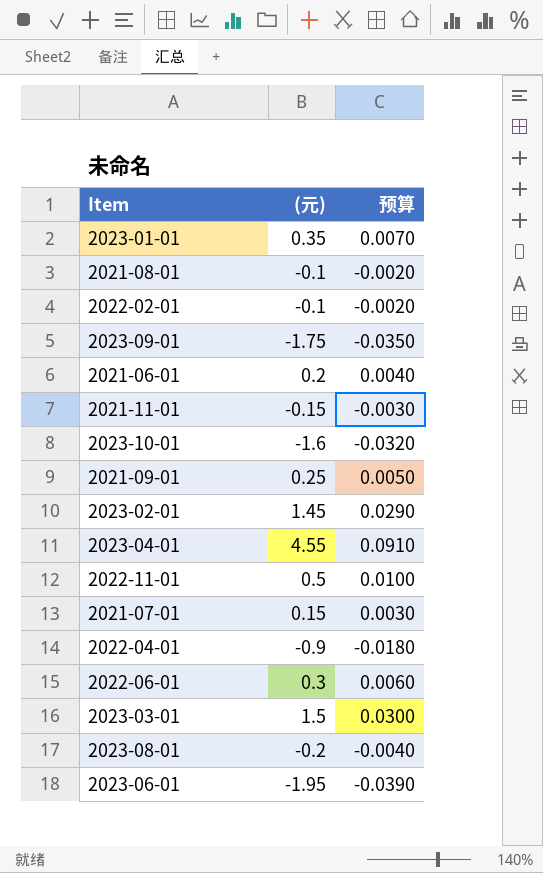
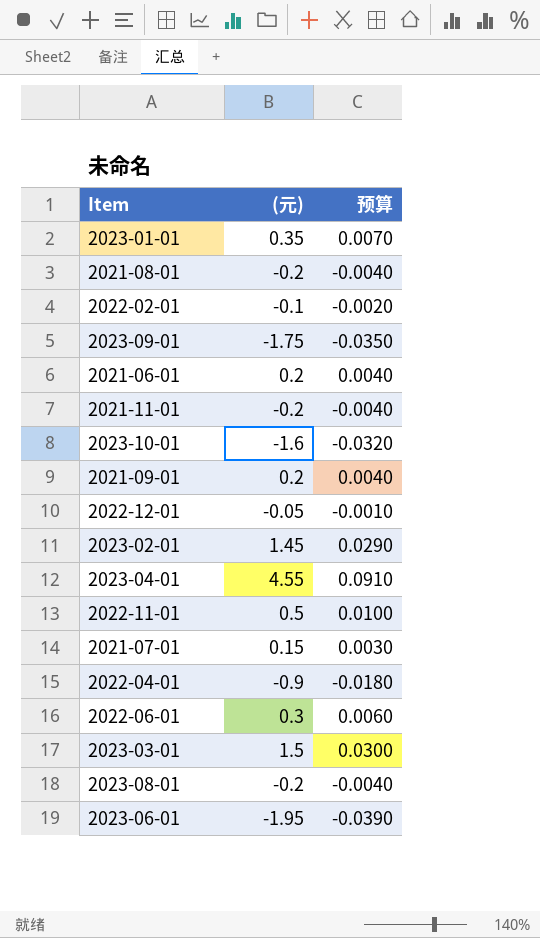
2021-08-01 | (元): -0.1 -> -0.2
2021-08-01 | 预算: -0.0020 -> -0.0040
2021-11-01 | (元): -0.15 -> -0.2
2021-11-01 | 预算: -0.0030 -> -0.0040
2021-09-01 | (元): 0.25 -> 0.2
2021-09-01 | 预算: 0.0050 -> 0.0040
row 2022-12-01: none -> -0.05 | -0.0010

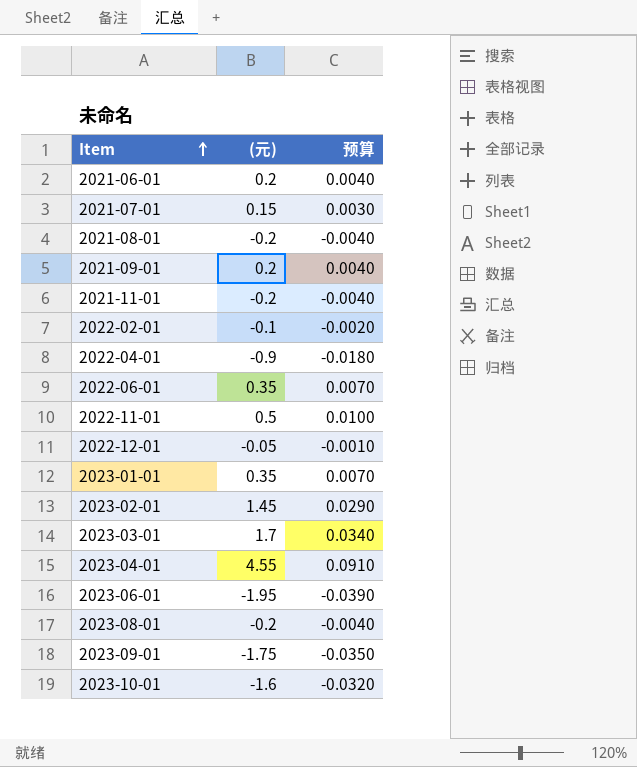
row order: none -> Item ascending
2022-06-01 | (元): 0.3 -> 0.35
2022-06-01 | 预算: 0.0060 -> 0.0070
2023-03-01 | (元): 1.5 -> 1.7
2023-03-01 | 预算: 0.0300 -> 0.0340

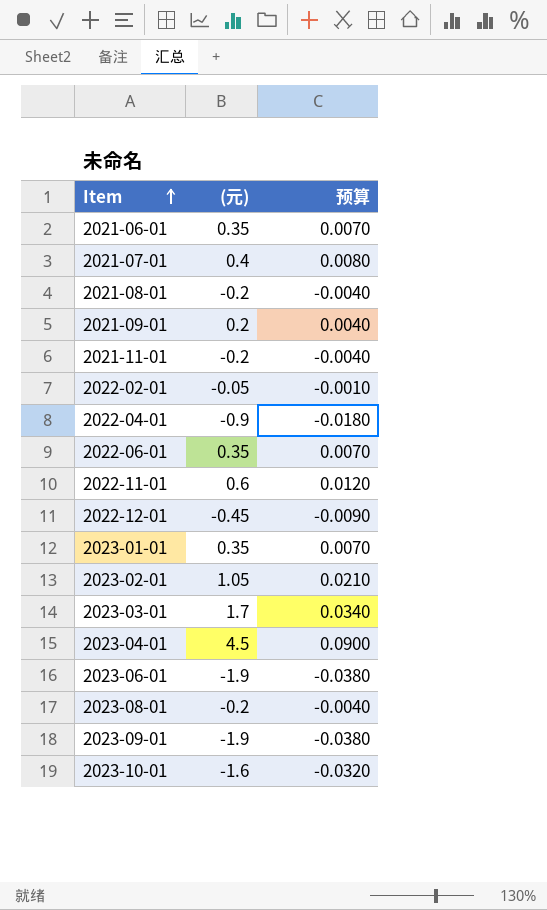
2021-06-01 | (元): 0.2 -> 0.35
2021-06-01 | 预算: 0.0040 -> 0.0070
2021-07-01 | (元): 0.15 -> 0.4
2021-07-01 | 预算: 0.0030 -> 0.0080
2022-02-01 | (元): -0.1 -> -0.05
2022-02-01 | 预算: -0.0020 -> -0.0010
2022-11-01 | (元): 0.5 -> 0.6
2022-11-01 | 预算: 0.0100 -> 0.0120
2022-12-01 | (元): -0.05 -> -0.45
2022-12-01 | 预算: -0.0010 -> -0.0090
2023-02-01 | (元): 1.45 -> 1.05
2023-02-01 | 预算: 0.0290 -> 0.0210
2023-04-01 | (元): 4.55 -> 4.5
2023-04-01 | 预算: 0.0910 -> 0.0900
2023-06-01 | (元): -1.95 -> -1.9
2023-06-01 | 预算: -0.0390 -> -0.0380
2023-09-01 | (元): -1.75 -> -1.9
2023-09-01 | 预算: -0.0350 -> -0.0380

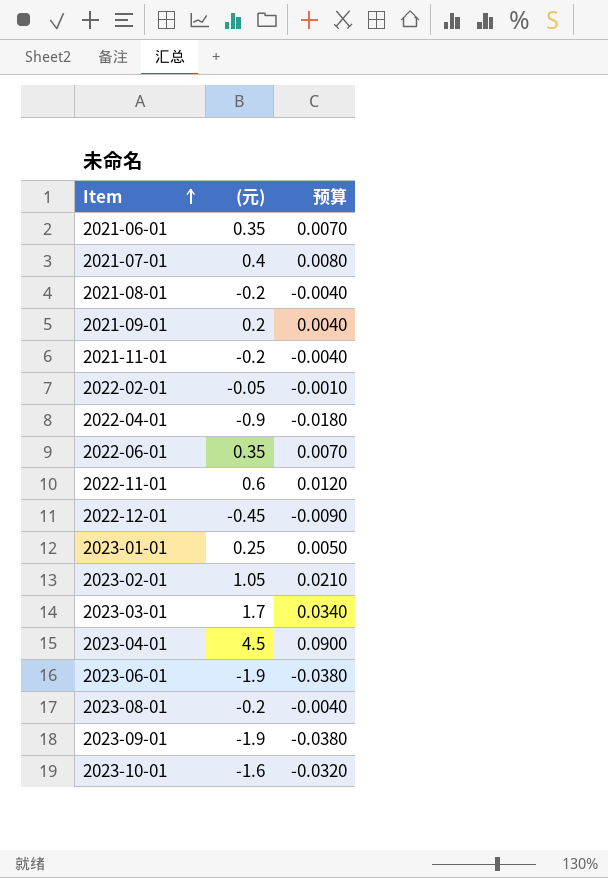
2023-01-01 | (元): 0.35 -> 0.25
2023-01-01 | 预算: 0.0070 -> 0.0050

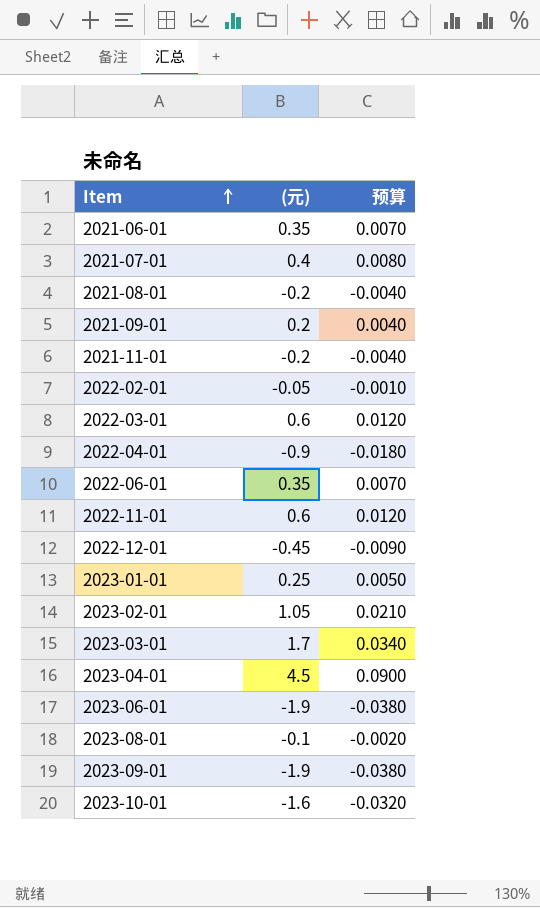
row 2022-03-01: none -> 0.6 | 0.0120
2023-08-01 | (元): -0.2 -> -0.1
2023-08-01 | 预算: -0.0040 -> -0.0020

